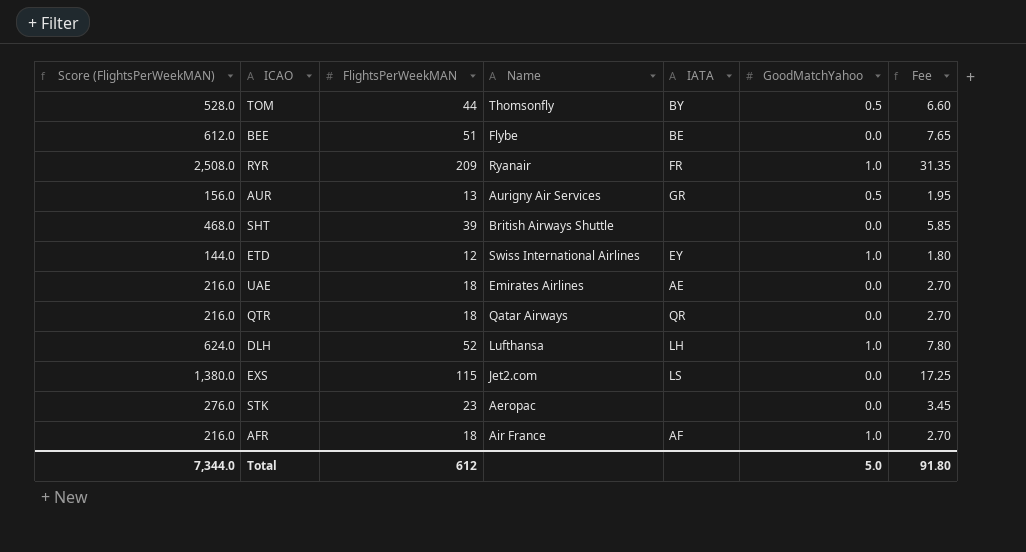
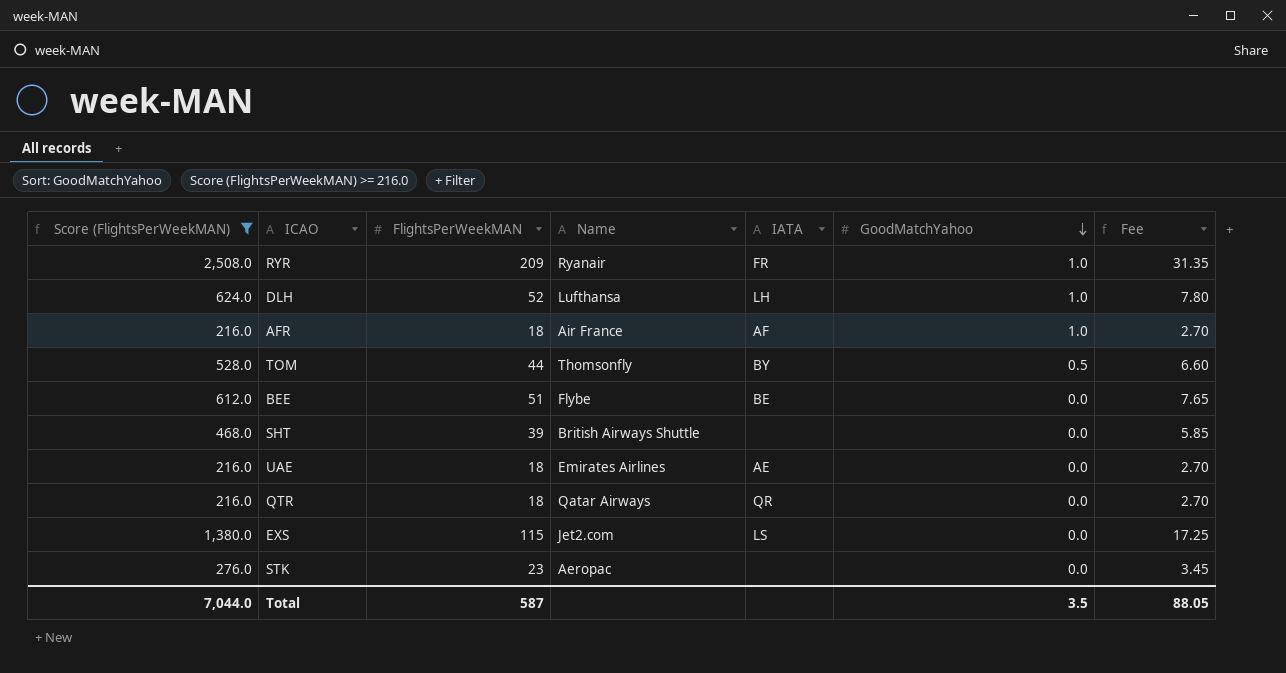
filter: none -> Score (FlightsPerWeekMAN) >= 216.0
row order: none -> GoodMatchYahoo descending
Total | Score (FlightsPerWeekMAN): 7,344.0 -> 7,044.0
Total | FlightsPerWeekMAN: 612 -> 587
Total | GoodMatchYahoo: 5.0 -> 3.5
Total | Fee: 91.80 -> 88.05

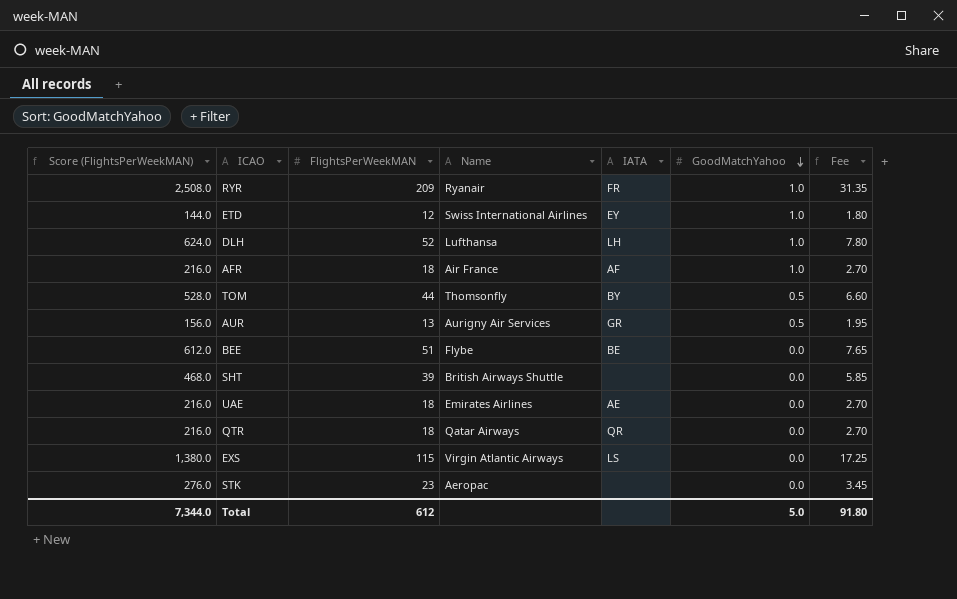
filter: Score (FlightsPerWeekMAN) >= 216.0 -> none
EXS | Name: Jet2.com -> Virgin Atlantic Airways
Total | Score (FlightsPerWeekMAN): 7,044.0 -> 7,344.0
Total | FlightsPerWeekMAN: 587 -> 612
Total | GoodMatchYahoo: 3.5 -> 5.0
Total | Fee: 88.05 -> 91.80

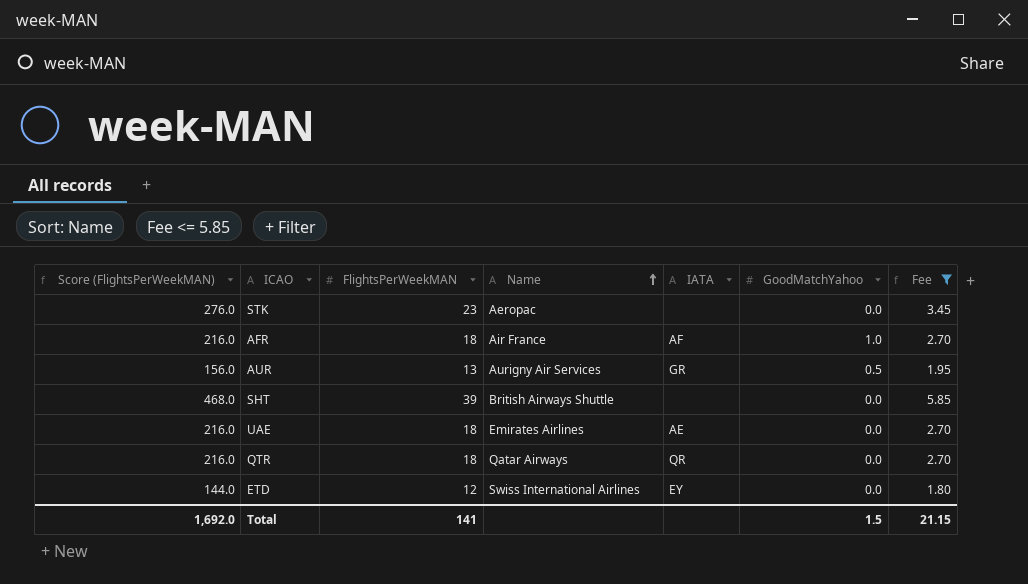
filter: none -> Fee <= 5.85
row order: GoodMatchYahoo descending -> Name ascending
ETD | GoodMatchYahoo: 1.0 -> 0.0
Total | Score (FlightsPerWeekMAN): 7,344.0 -> 1,692.0
Total | FlightsPerWeekMAN: 612 -> 141
Total | GoodMatchYahoo: 5.0 -> 1.5
Total | Fee: 91.80 -> 21.15

